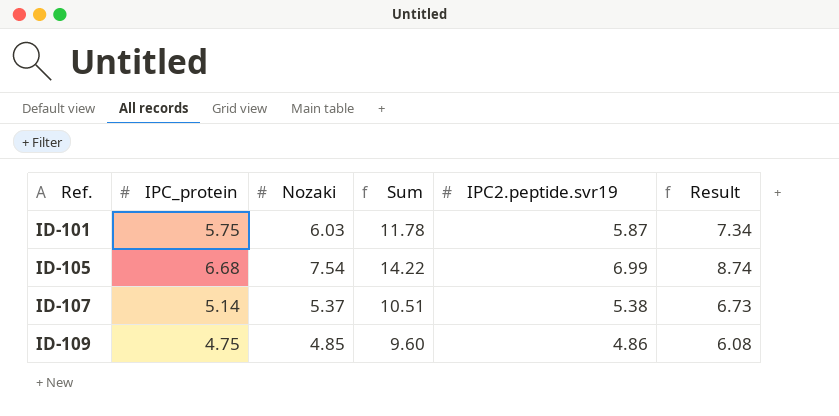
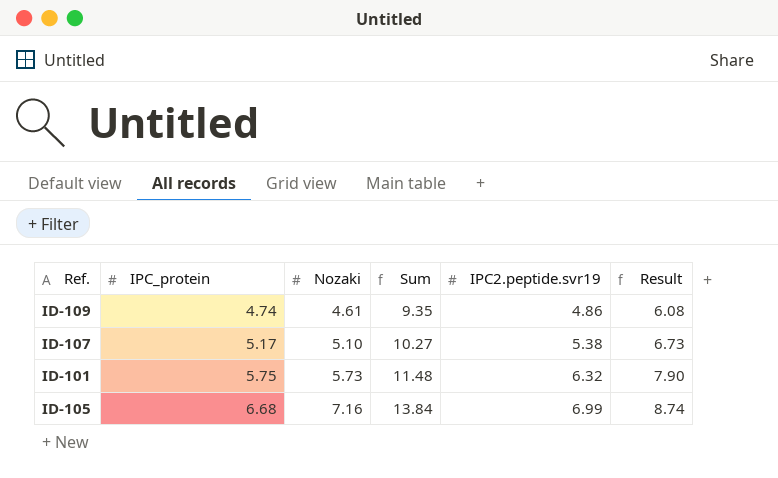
row order: Ref. ascending -> IPC_protein ascending
ID-109 | IPC_protein: 4.75 -> 4.74
ID-109 | Nozaki: 4.85 -> 4.61
ID-109 | Sum: 9.60 -> 9.35
ID-107 | IPC_protein: 5.14 -> 5.17
ID-107 | Nozaki: 5.37 -> 5.10
ID-107 | Sum: 10.51 -> 10.27
ID-101 | Nozaki: 6.03 -> 5.73
ID-101 | Sum: 11.78 -> 11.48
ID-101 | IPC2.peptide.svr19: 5.87 -> 6.32
ID-101 | Result: 7.34 -> 7.90
ID-105 | Nozaki: 7.54 -> 7.16
ID-105 | Sum: 14.22 -> 13.84

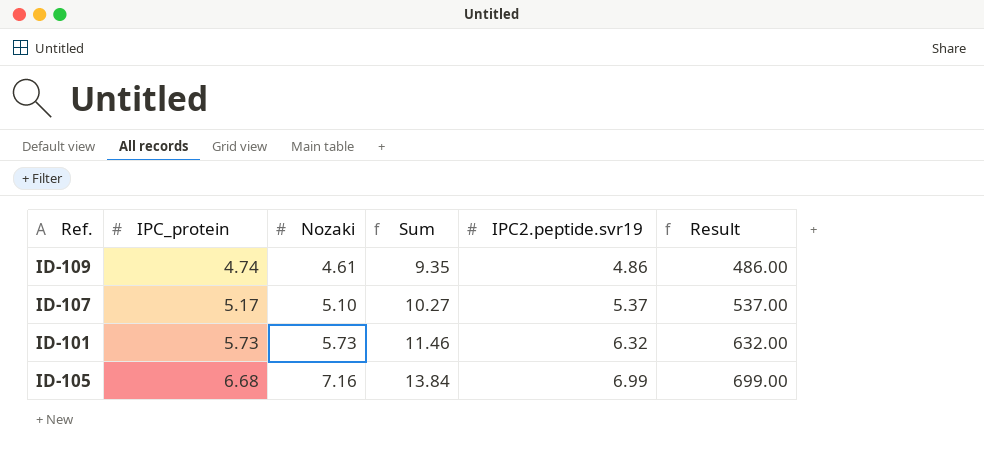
column Result | formula: [IPC2.peptide.svr19] * 1.25 -> [IPC2.peptide.svr19] * 100
ID-107 | IPC2.peptide.svr19: 5.38 -> 5.37
ID-101 | IPC_protein: 5.75 -> 5.73
ID-101 | Sum: 11.48 -> 11.46

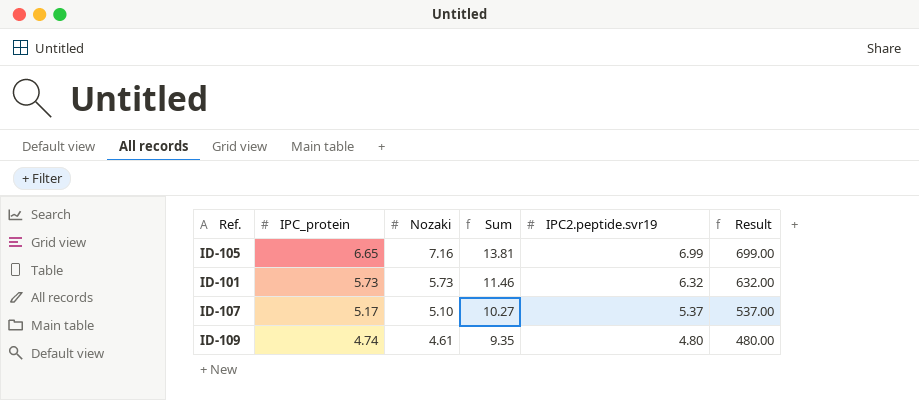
row order: IPC_protein ascending -> IPC_protein descending
ID-105 | IPC_protein: 6.68 -> 6.65
ID-105 | Sum: 13.84 -> 13.81
ID-109 | IPC2.peptide.svr19: 4.86 -> 4.80
ID-109 | Result: 486.00 -> 480.00

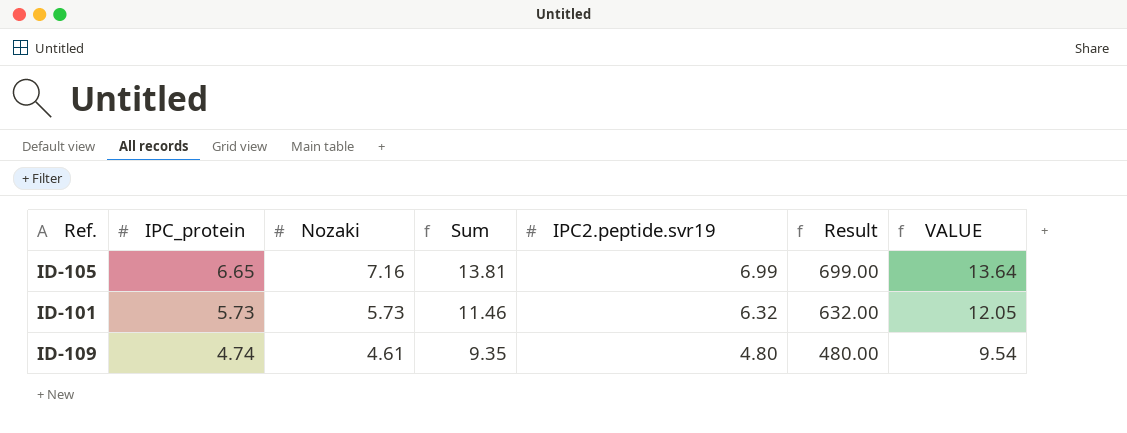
column VALUE | formula: none -> [IPC_protein] + [IPC2.peptide.svr19]
row ID-107: 5.17 | 5.10 | 10.27 | 5.37 | 537.00 -> none

